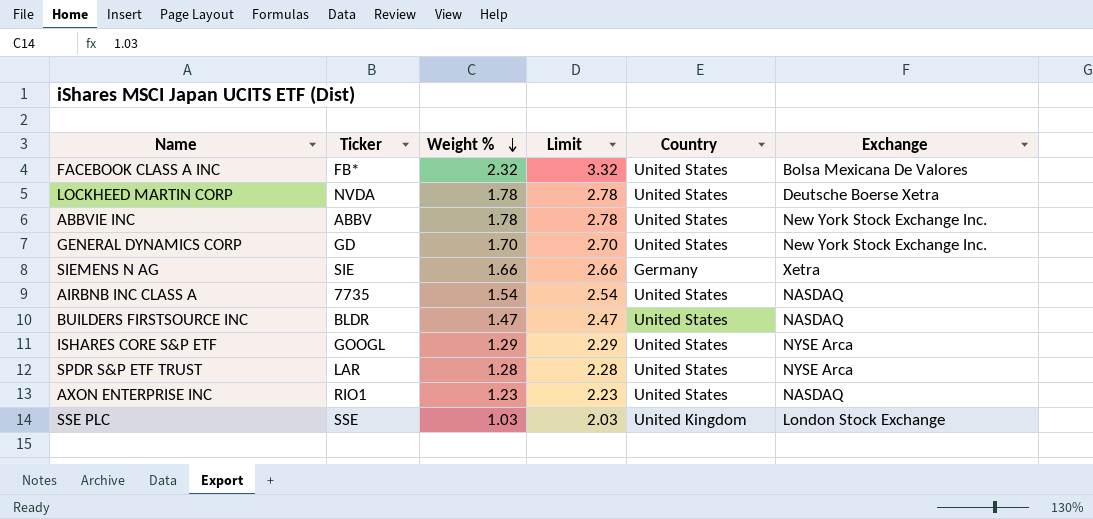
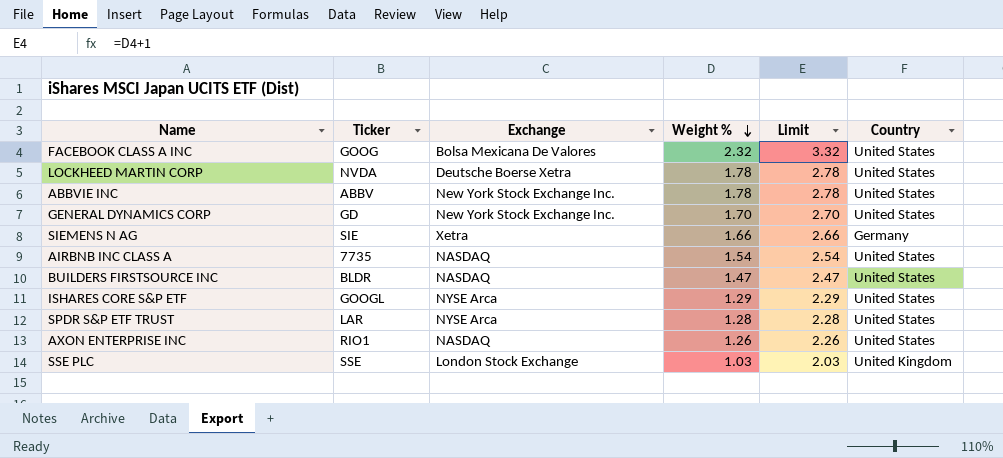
column Exchange | position: 6 -> 3
FACEBOOK CLASS A INC | Ticker: FB* -> GOOG
AXON ENTERPRISE INC | Weight %: 1.23 -> 1.26
AXON ENTERPRISE INC | Limit: 2.23 -> 2.26

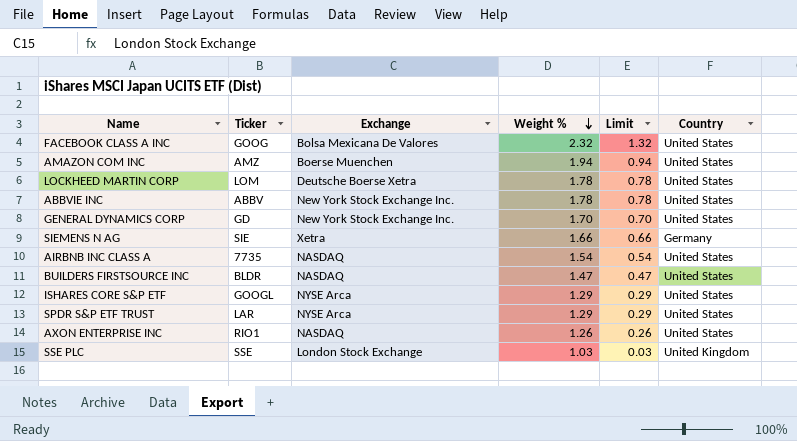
column Limit | formula: [Weight %] + 1 -> [Weight %] - 1
row AMAZON COM INC: none -> AMZ | Boerse Muenchen | 1.94 | 0.94 | United States
LOCKHEED MARTIN CORP | Ticker: NVDA -> LOM
SPDR S&P ETF TRUST | Weight %: 1.28 -> 1.29

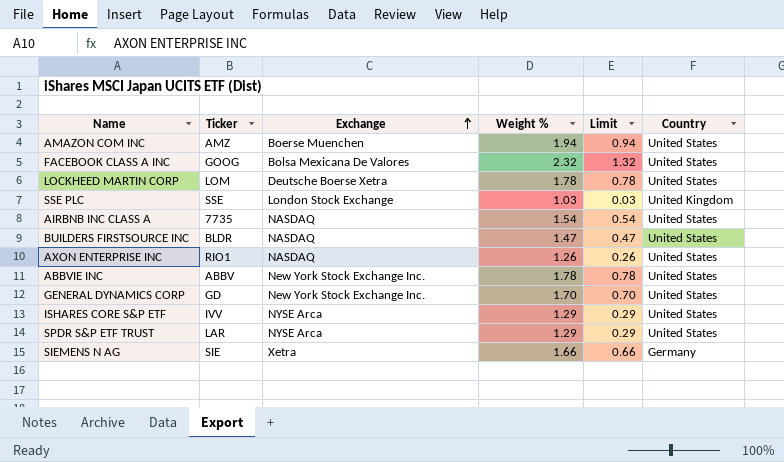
row order: Weight % descending -> Exchange ascending
ISHARES CORE S&P ETF | Ticker: GOOGL -> IVV

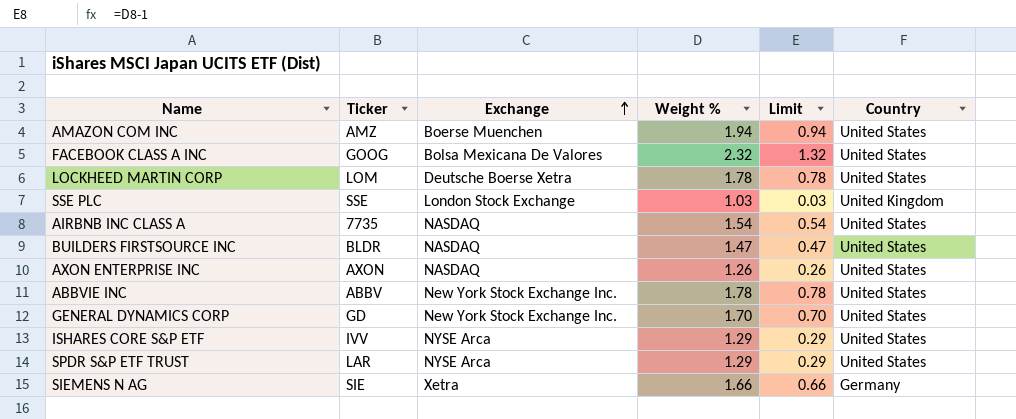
AXON ENTERPRISE INC | Ticker: RIO1 -> AXON

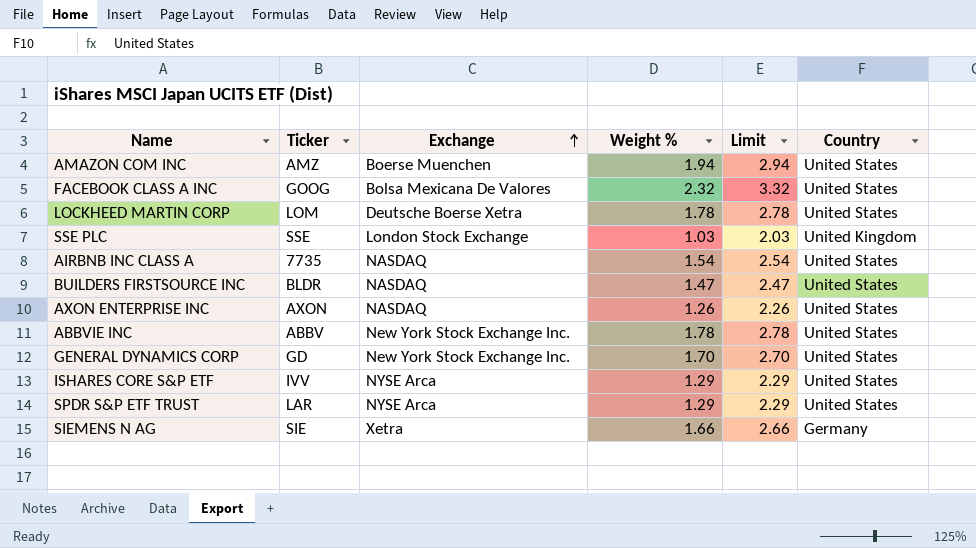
column Limit | formula: [Weight %] - 1 -> [Weight %] + 1

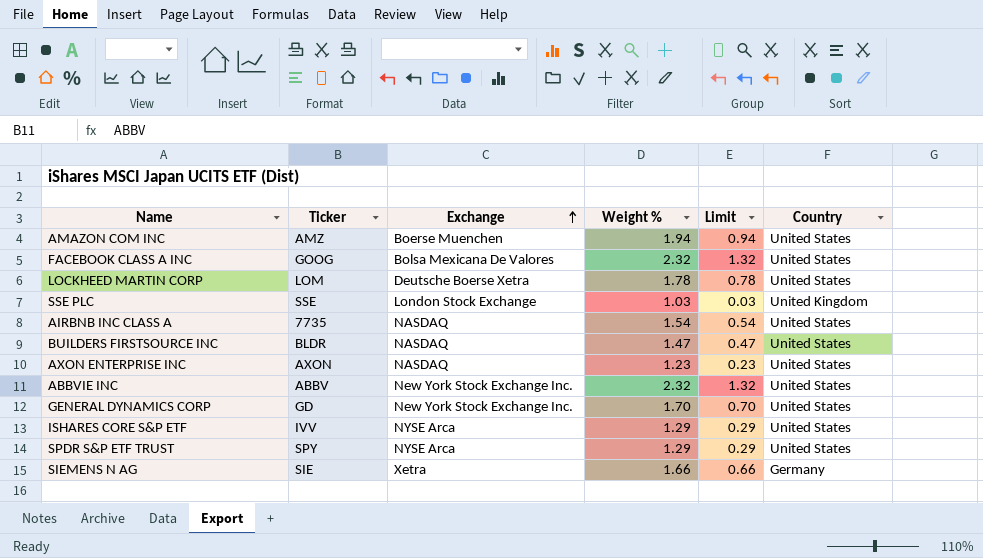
column Limit | formula: [Weight %] + 1 -> [Weight %] - 1
AXON ENTERPRISE INC | Weight %: 1.26 -> 1.23
ABBVIE INC | Weight %: 1.78 -> 2.32
SPDR S&P ETF TRUST | Ticker: LAR -> SPY

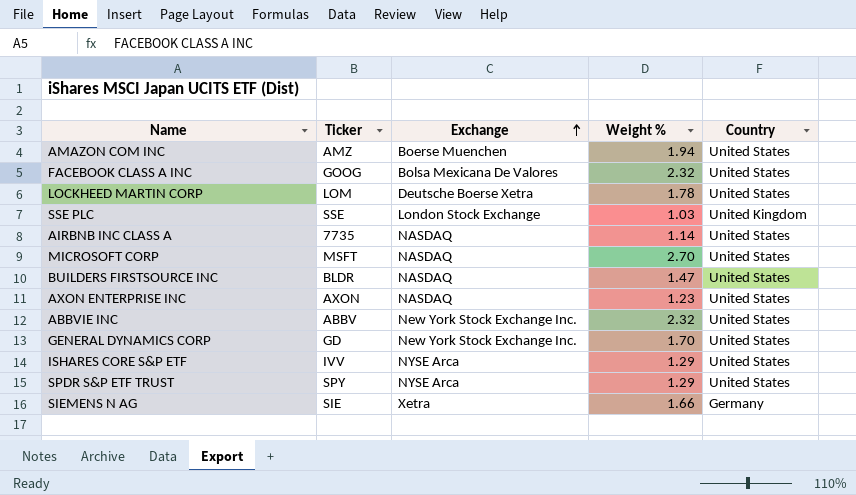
column Limit | formula: [Weight %] - 1 -> none
AIRBNB INC CLASS A | Weight %: 1.54 -> 1.14
row MICROSOFT CORP: none -> MSFT | NASDAQ | 2.70 | United States

